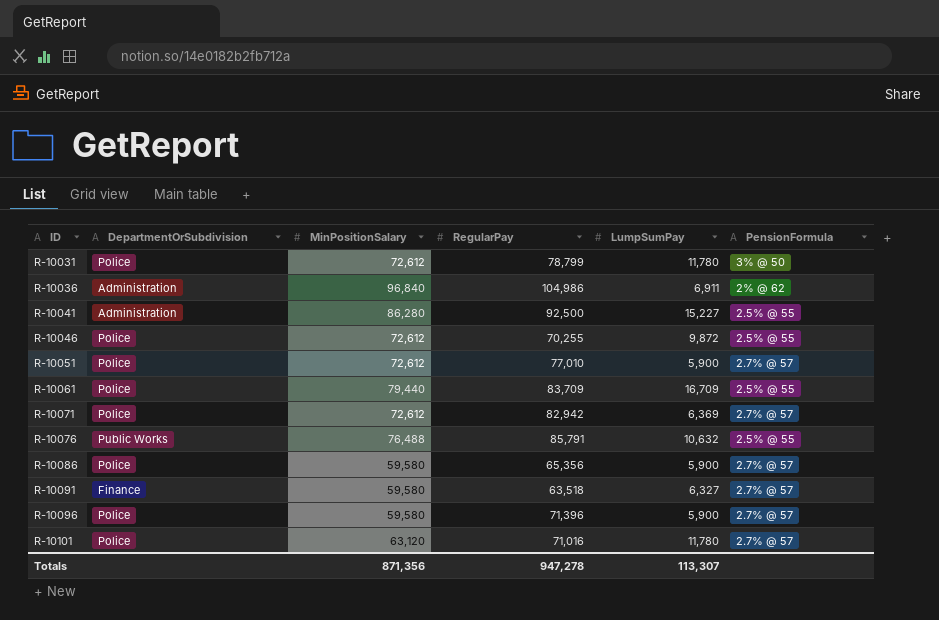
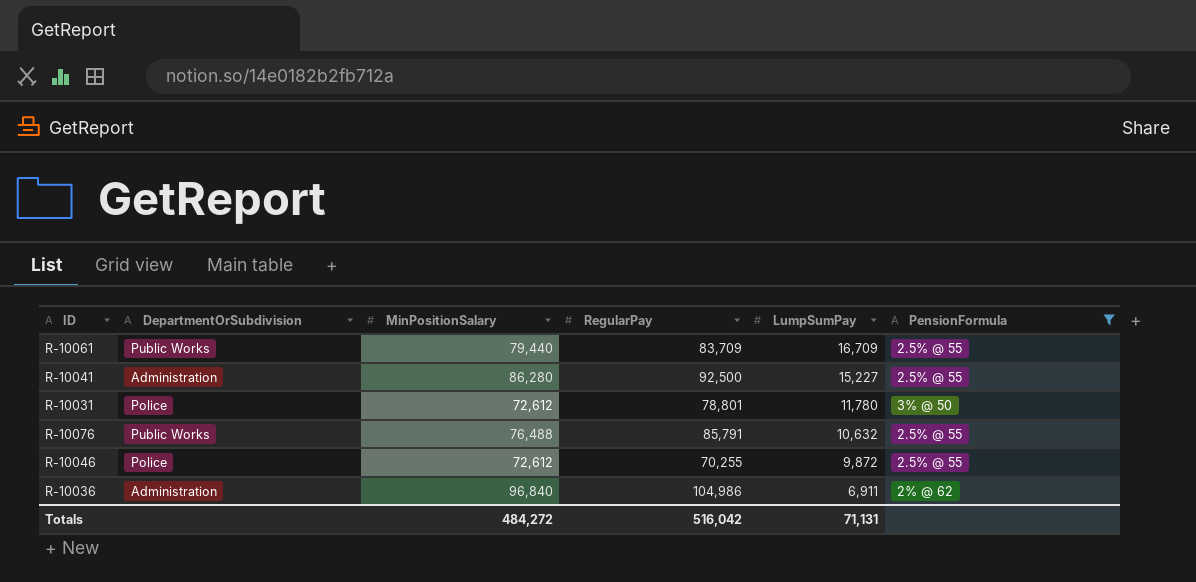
filter: none -> PensionFormula != 2.7% @ 57
row order: ID ascending -> LumpSumPay descending
R-10061 | DepartmentOrSubdivision: Police -> Public Works
R-10031 | RegularPay: 78,799 -> 78,801
Totals | MinPositionSalary: 871,356 -> 484,272
Totals | RegularPay: 947,278 -> 516,042
Totals | LumpSumPay: 113,307 -> 71,131

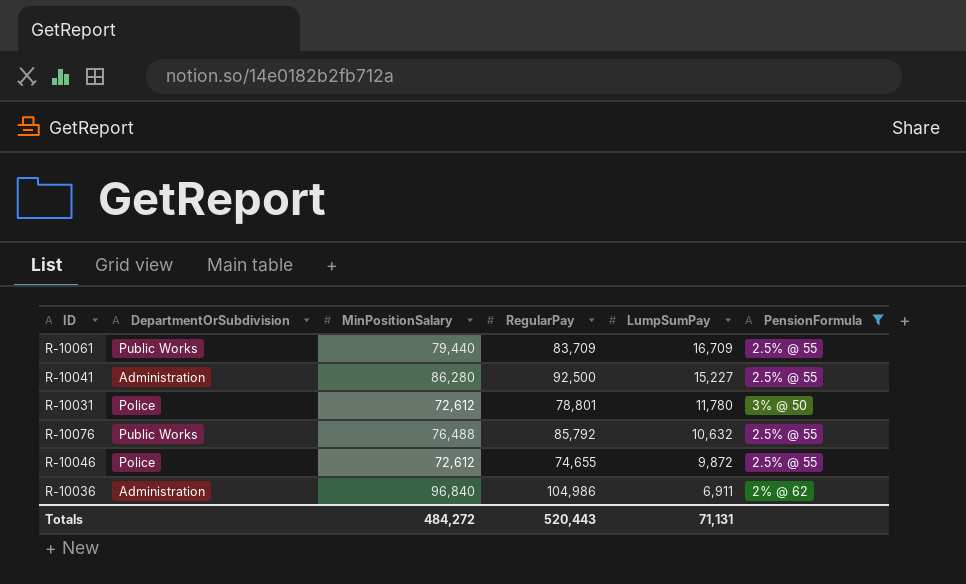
R-10076 | RegularPay: 85,791 -> 85,792
R-10046 | RegularPay: 70,255 -> 74,655
Totals | RegularPay: 516,042 -> 520,443

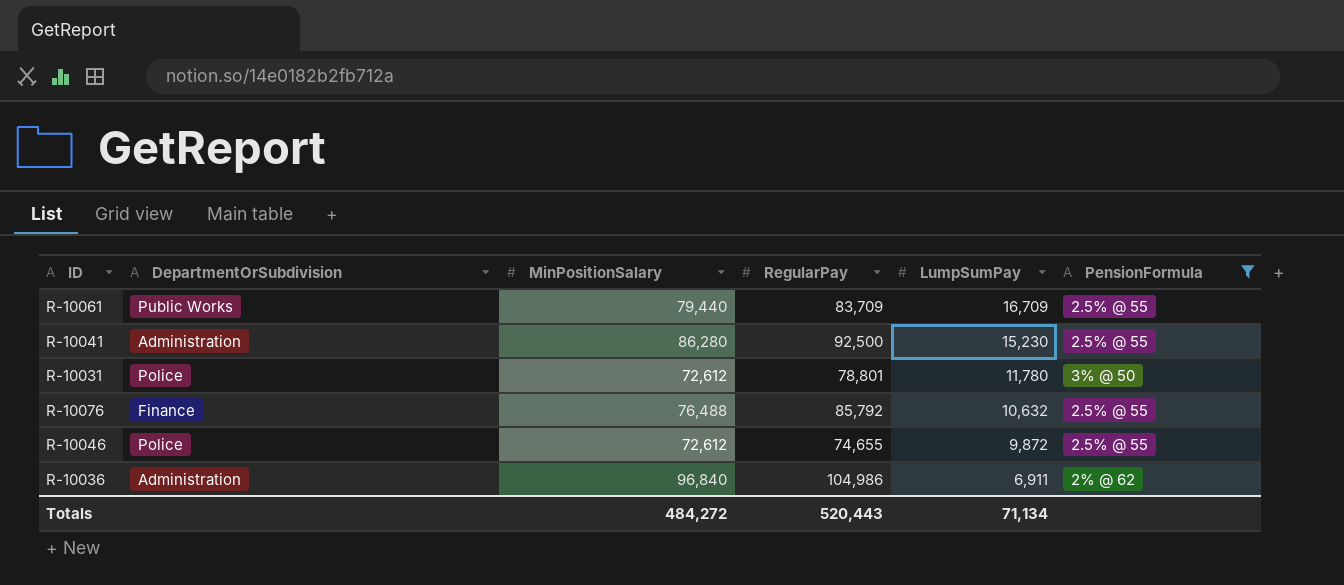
R-10041 | LumpSumPay: 15,227 -> 15,230
R-10076 | DepartmentOrSubdivision: Public Works -> Finance
Totals | LumpSumPay: 71,131 -> 71,134

